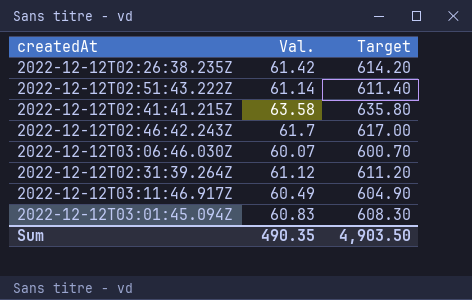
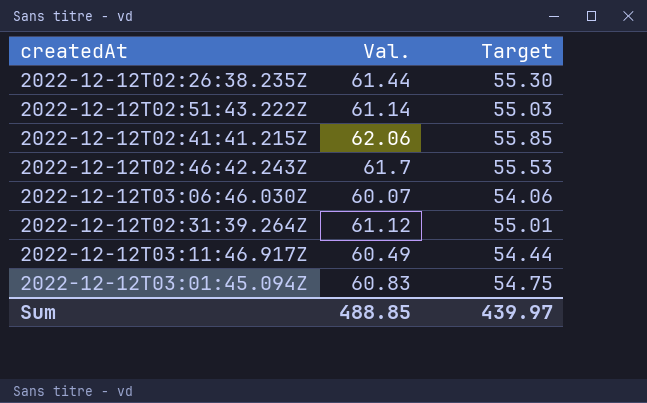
column Target | formula: [Val.] * 10 -> [Val.] * 0.9
2022-12-12T02:26:38.235Z | Val.: 61.42 -> 61.44
2022-12-12T02:41:41.215Z | Val.: 63.58 -> 62.06
Sum | Val.: 490.35 -> 488.85
Sum | Target: 4,903.50 -> 439.97

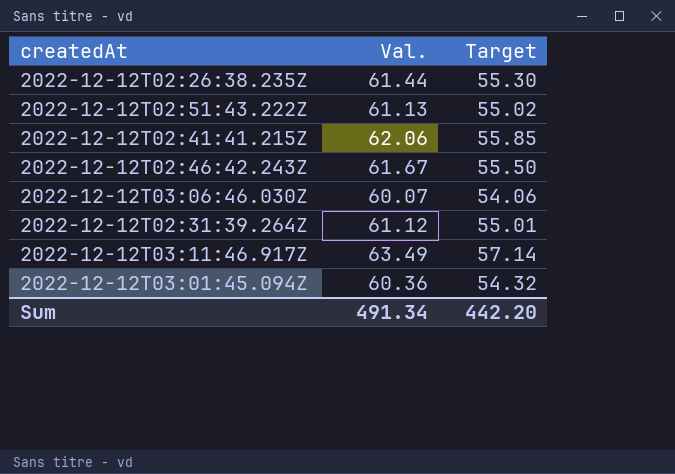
2022-12-12T02:51:43.222Z | Val.: 61.14 -> 61.13
2022-12-12T02:51:43.222Z | Target: 55.03 -> 55.02
2022-12-12T02:46:42.243Z | Val.: 61.7 -> 61.67
2022-12-12T02:46:42.243Z | Target: 55.53 -> 55.50
2022-12-12T03:11:46.917Z | Val.: 60.49 -> 63.49
2022-12-12T03:11:46.917Z | Target: 54.44 -> 57.14
2022-12-12T03:01:45.094Z | Val.: 60.83 -> 60.36
2022-12-12T03:01:45.094Z | Target: 54.75 -> 54.32
Sum | Val.: 488.85 -> 491.34
Sum | Target: 439.97 -> 442.20

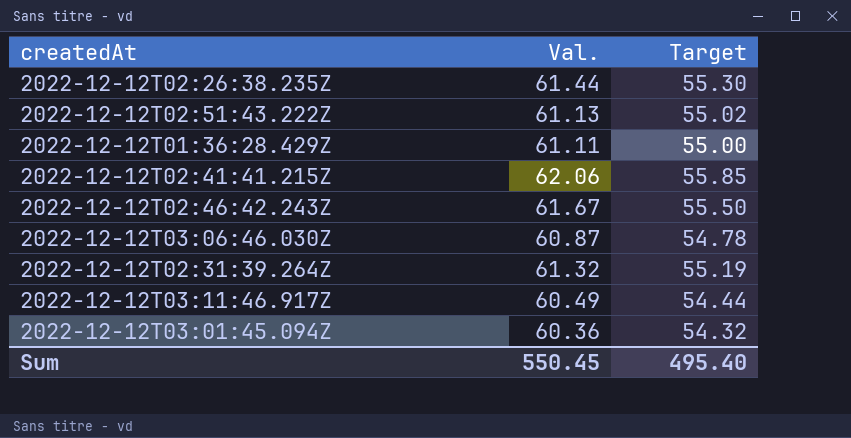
row 2022-12-12T01:36:28.429Z: none -> 61.11 | 55.00
2022-12-12T03:06:46.030Z | Val.: 60.07 -> 60.87
2022-12-12T03:06:46.030Z | Target: 54.06 -> 54.78
2022-12-12T02:31:39.264Z | Val.: 61.12 -> 61.32
2022-12-12T02:31:39.264Z | Target: 55.01 -> 55.19
2022-12-12T03:11:46.917Z | Val.: 63.49 -> 60.49
2022-12-12T03:11:46.917Z | Target: 57.14 -> 54.44
Sum | Val.: 491.34 -> 550.45
Sum | Target: 442.20 -> 495.40

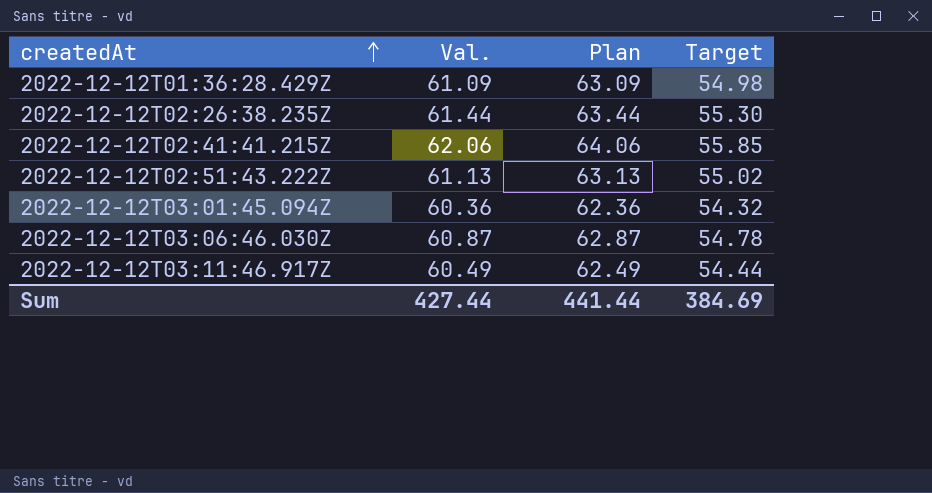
row order: none -> createdAt ascending
column Plan | formula: none -> [Val.] + 2
row 2022-12-12T02:46:42.243Z: 61.67 | 55.50 -> none
row 2022-12-12T02:31:39.264Z: 61.32 | 55.19 -> none
2022-12-12T01:36:28.429Z | Val.: 61.11 -> 61.09
2022-12-12T01:36:28.429Z | Target: 55.00 -> 54.98
Sum | Val.: 550.45 -> 427.44
Sum | Target: 495.40 -> 384.69

